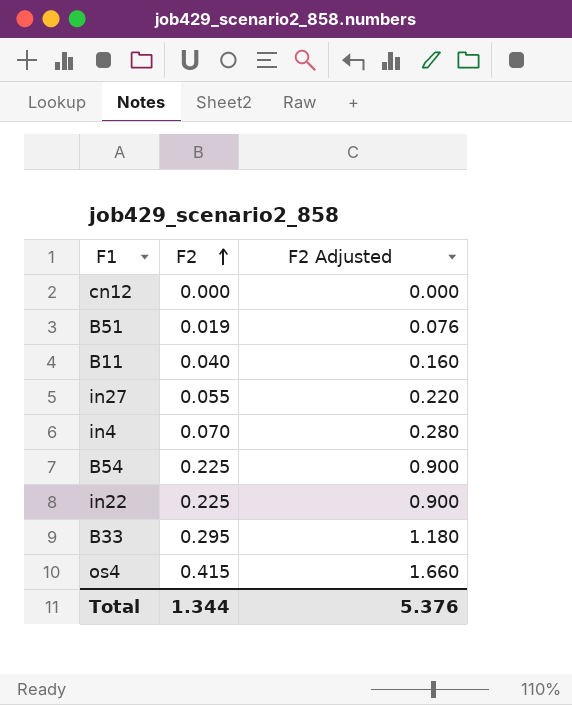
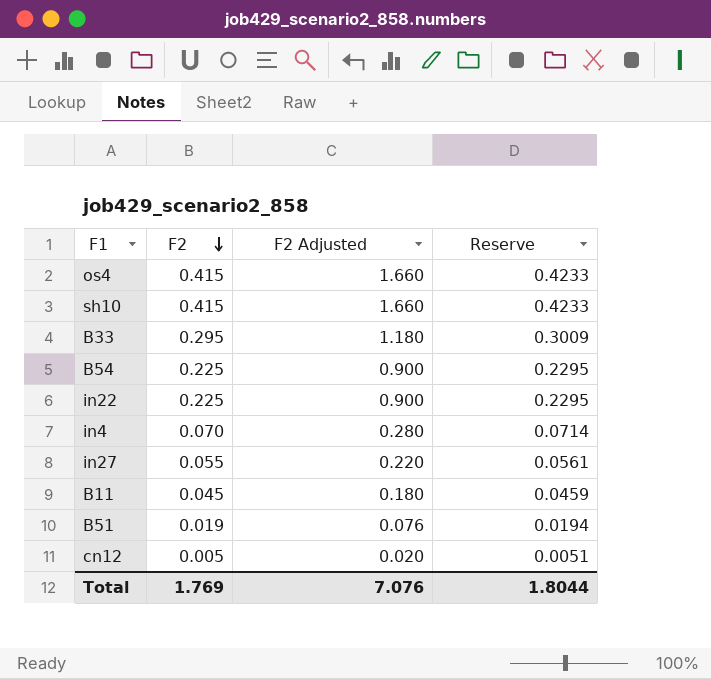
row order: F2 ascending -> F2 descending
column Reserve | formula: none -> [F2] * 1.02
row sh10: none -> 0.415 | 1.660 | 0.4233
B11 | F2: 0.040 -> 0.045
B11 | F2 Adjusted: 0.160 -> 0.180
cn12 | F2: 0.000 -> 0.005
cn12 | F2 Adjusted: 0.000 -> 0.020
Total | F2: 1.344 -> 1.769
Total | F2 Adjusted: 5.376 -> 7.076

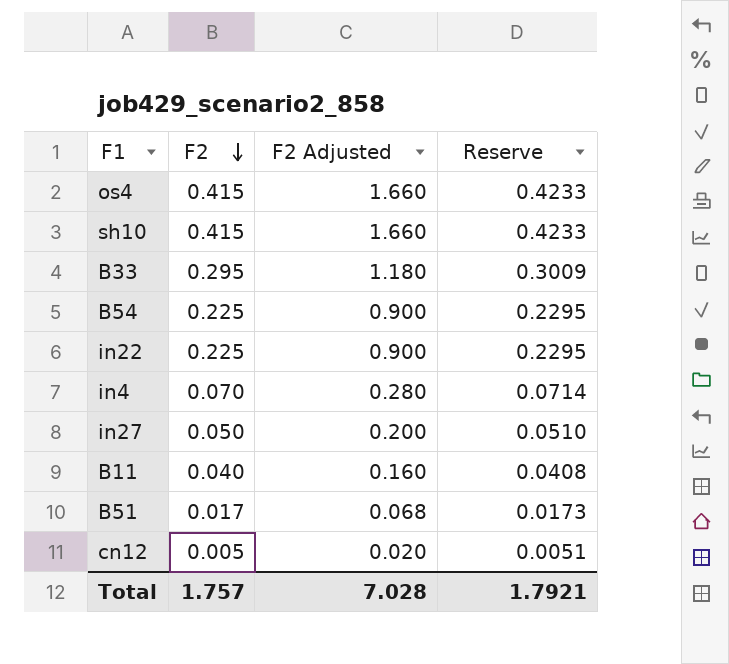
in27 | F2: 0.055 -> 0.050
in27 | F2 Adjusted: 0.220 -> 0.200
in27 | Reserve: 0.0561 -> 0.0510
B11 | F2: 0.045 -> 0.040
B11 | F2 Adjusted: 0.180 -> 0.160
B11 | Reserve: 0.0459 -> 0.0408
B51 | F2: 0.019 -> 0.017
B51 | F2 Adjusted: 0.076 -> 0.068
B51 | Reserve: 0.0194 -> 0.0173
Total | F2: 1.769 -> 1.757
Total | F2 Adjusted: 7.076 -> 7.028
Total | Reserve: 1.8044 -> 1.7921

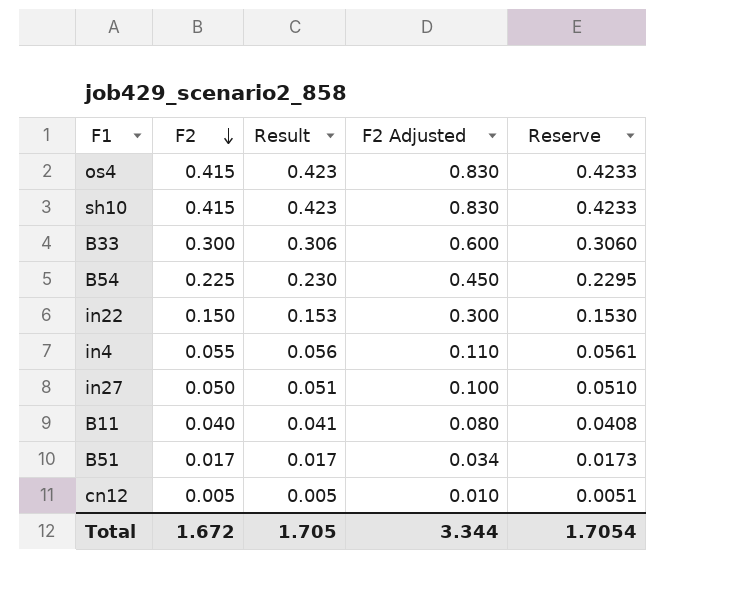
column Result | formula: none -> [F2] * 1.02
column F2 Adjusted | formula: [F2] * 4 -> [F2] * 2
B33 | F2: 0.295 -> 0.300
B33 | Reserve: 0.3009 -> 0.3060
in22 | F2: 0.225 -> 0.150
in22 | Reserve: 0.2295 -> 0.1530
in4 | F2: 0.070 -> 0.055
in4 | Reserve: 0.0714 -> 0.0561
Total | F2: 1.757 -> 1.672
Total | F2 Adjusted: 7.028 -> 3.344
Total | Reserve: 1.7921 -> 1.7054

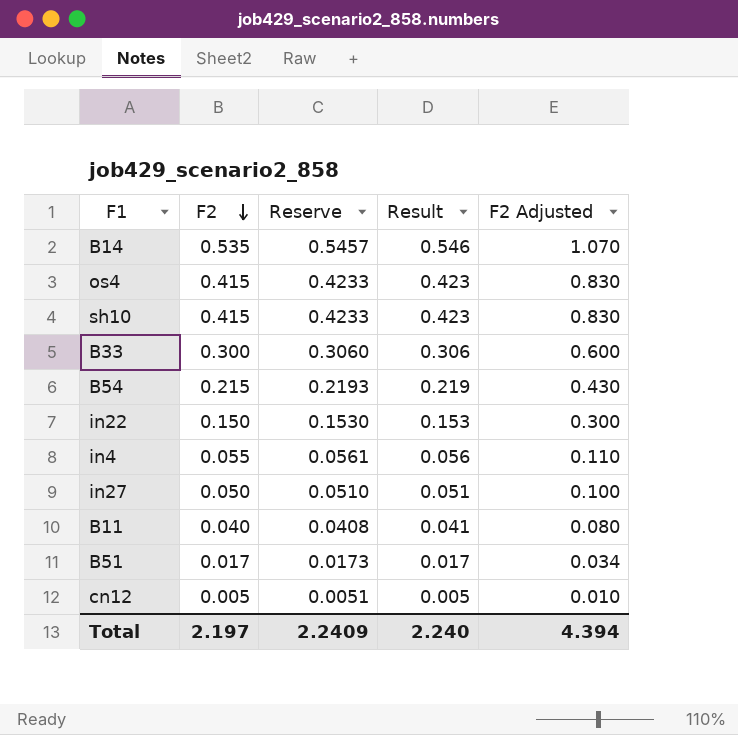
column Reserve | position: 5 -> 3
row B14: none -> 0.535 | 0.5457 | 0.546 | 1.070
B54 | F2: 0.225 -> 0.215
B54 | Reserve: 0.2295 -> 0.2193
B54 | Result: 0.230 -> 0.219
B54 | F2 Adjusted: 0.450 -> 0.430
Total | F2: 1.672 -> 2.197
Total | Reserve: 1.7054 -> 2.2409
Total | Result: 1.705 -> 2.240
Total | F2 Adjusted: 3.344 -> 4.394

